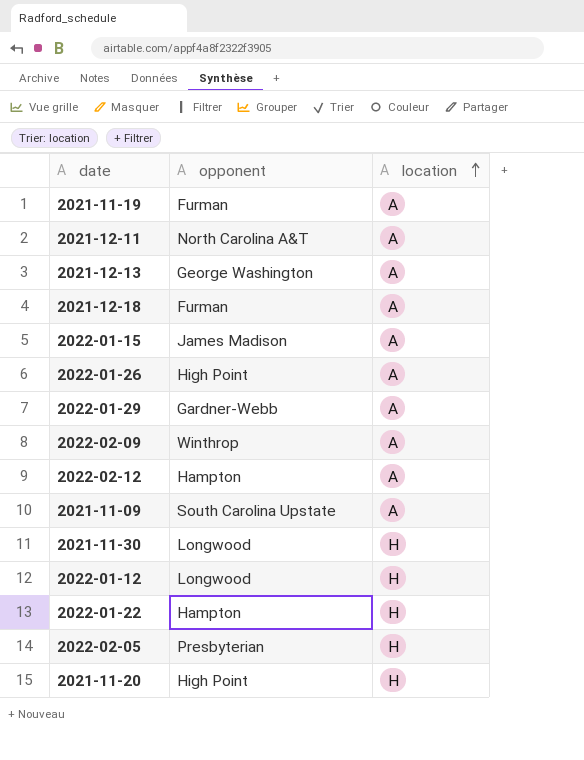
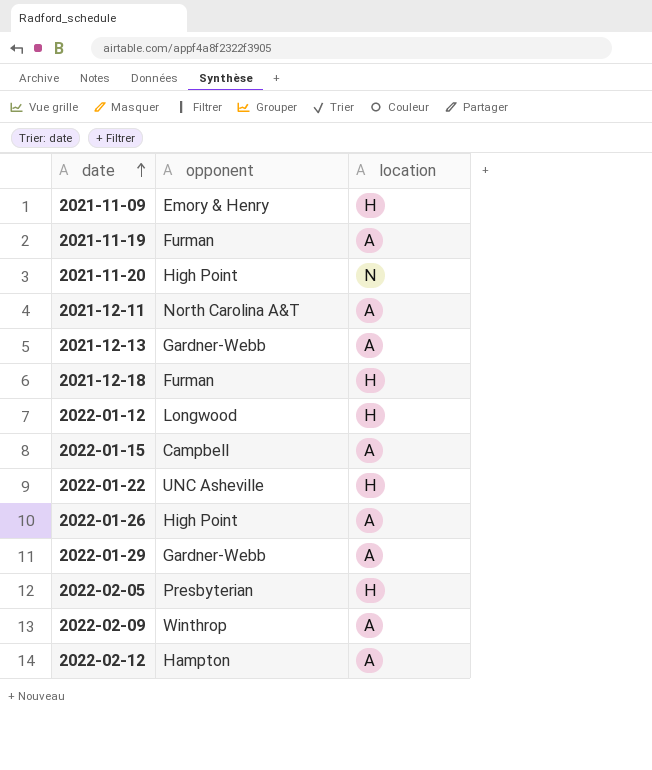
row order: location ascending -> date ascending
row 2021-11-30: Longwood | H -> none
2021-11-09 | opponent: South Carolina Upstate -> Emory & Henry
2021-11-09 | location: A -> H
2021-11-20 | location: H -> N
2021-12-13 | opponent: George Washington -> Gardner-Webb
2021-12-18 | location: A -> H
2022-01-15 | opponent: James Madison -> Campbell
2022-01-22 | opponent: Hampton -> UNC Asheville

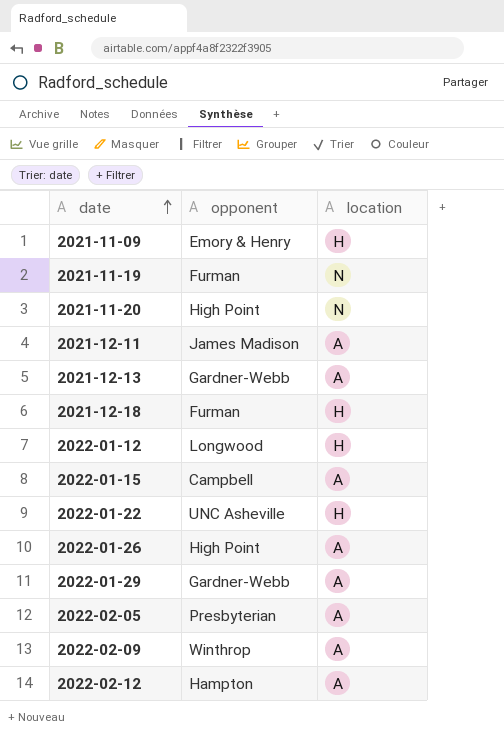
2021-11-19 | location: A -> N
2021-12-11 | opponent: North Carolina A&T -> James Madison
2022-02-05 | location: H -> A

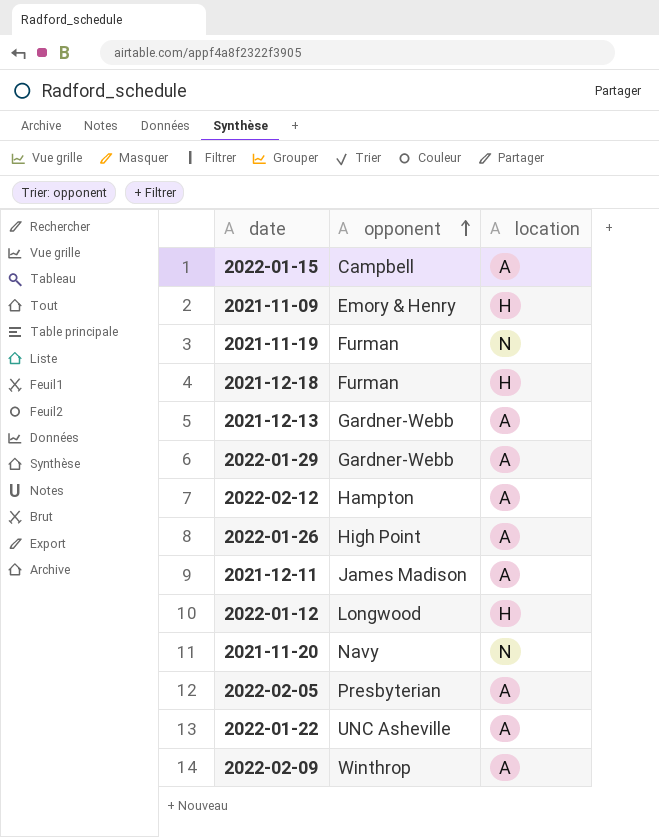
row order: date ascending -> opponent ascending
2021-11-20 | opponent: High Point -> Navy
2022-01-22 | location: H -> A

